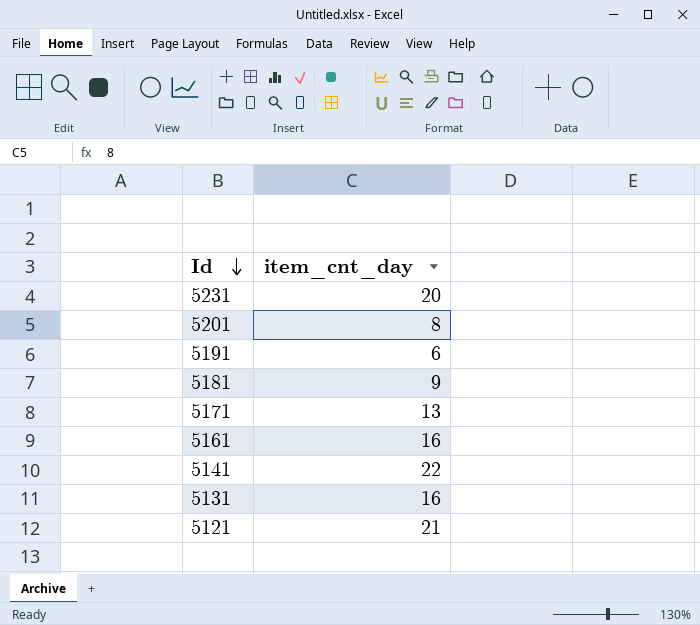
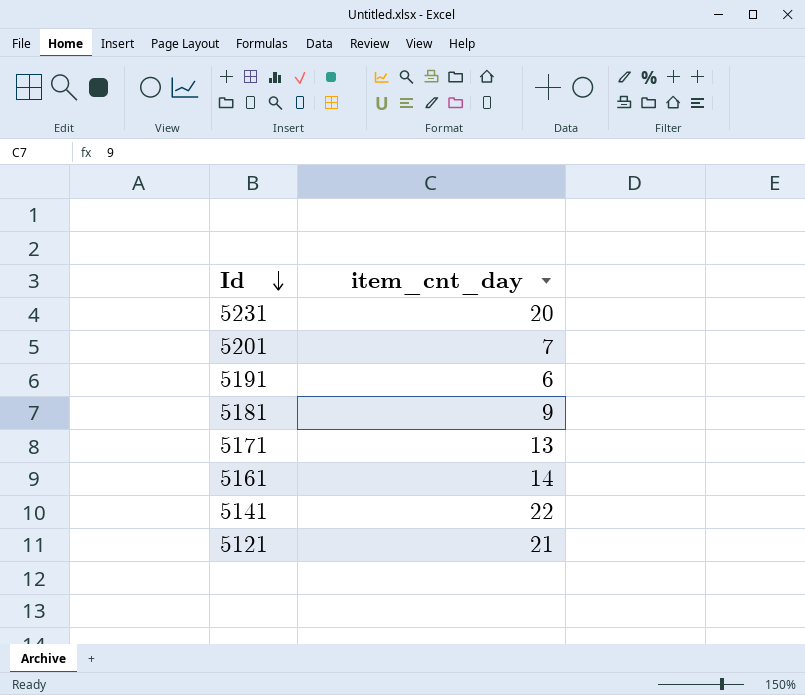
row 5131: 16 -> none
5201 | item_cnt_day: 8 -> 7
5161 | item_cnt_day: 16 -> 14

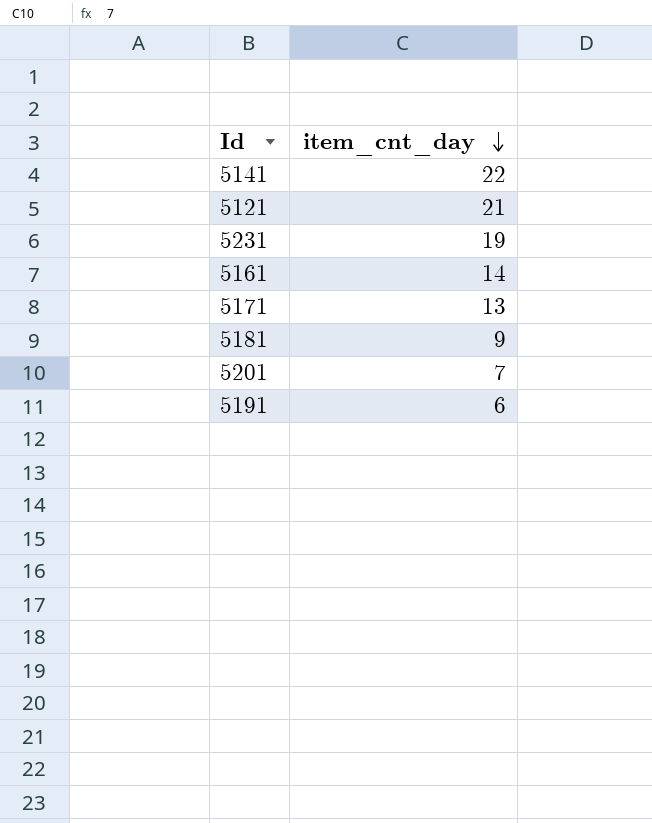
row order: Id descending -> item_cnt_day descending
5231 | item_cnt_day: 20 -> 19

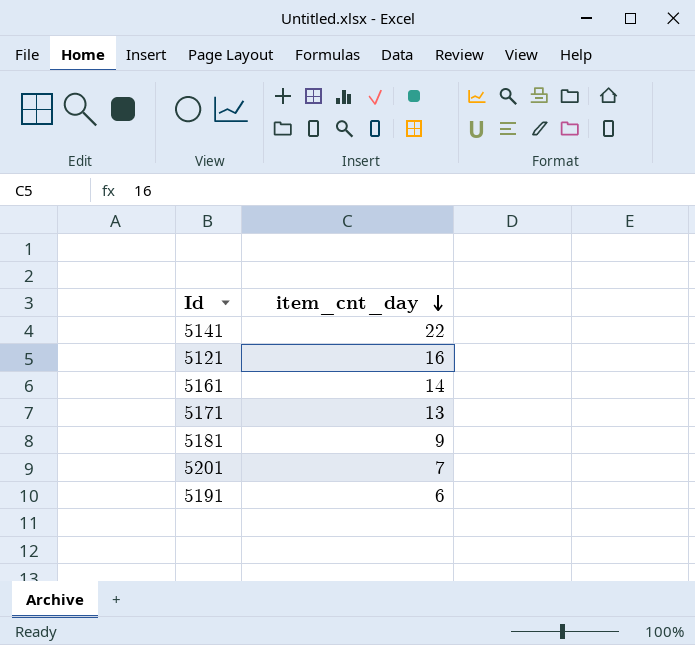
row 5231: 19 -> none
5121 | item_cnt_day: 21 -> 16

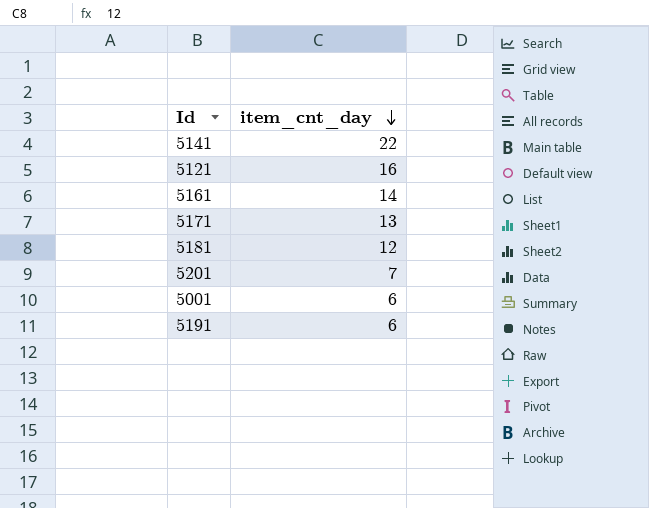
5181 | item_cnt_day: 9 -> 12
row 5001: none -> 6

